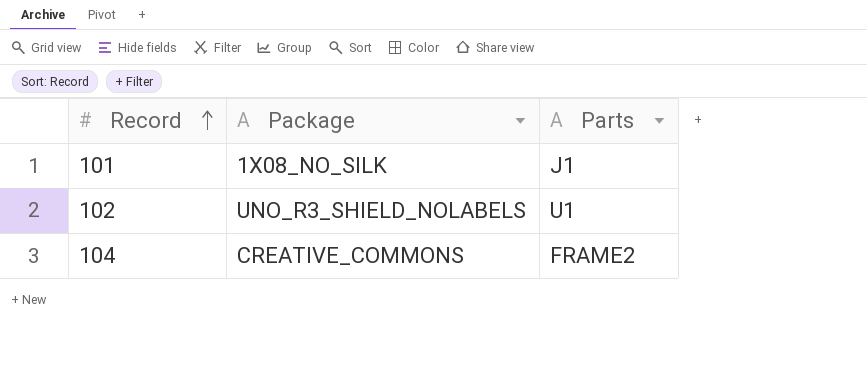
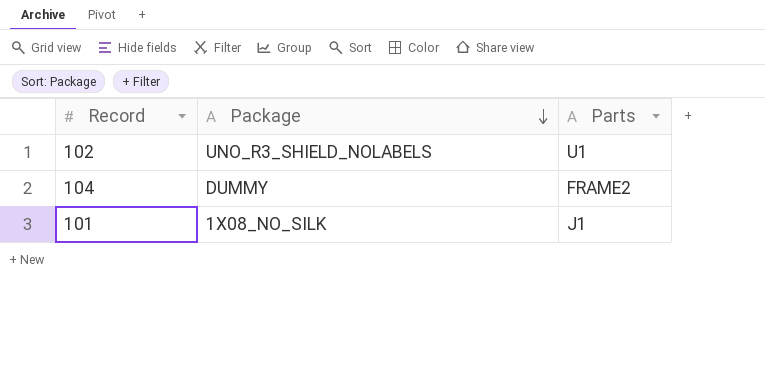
row order: Record ascending -> Package descending
104 | Package: CREATIVE_COMMONS -> DUMMY

